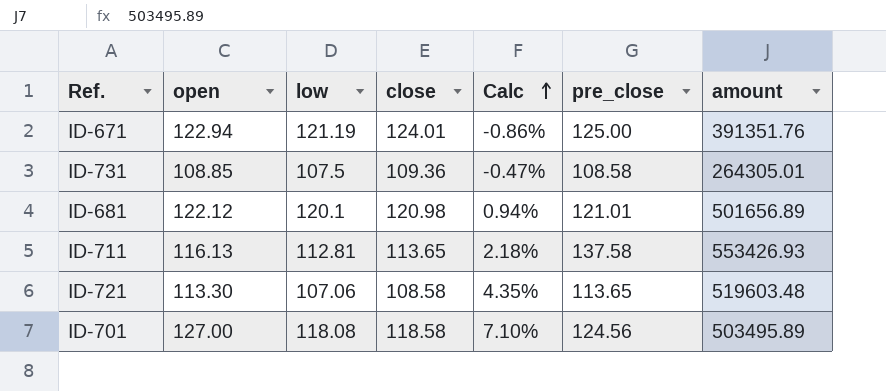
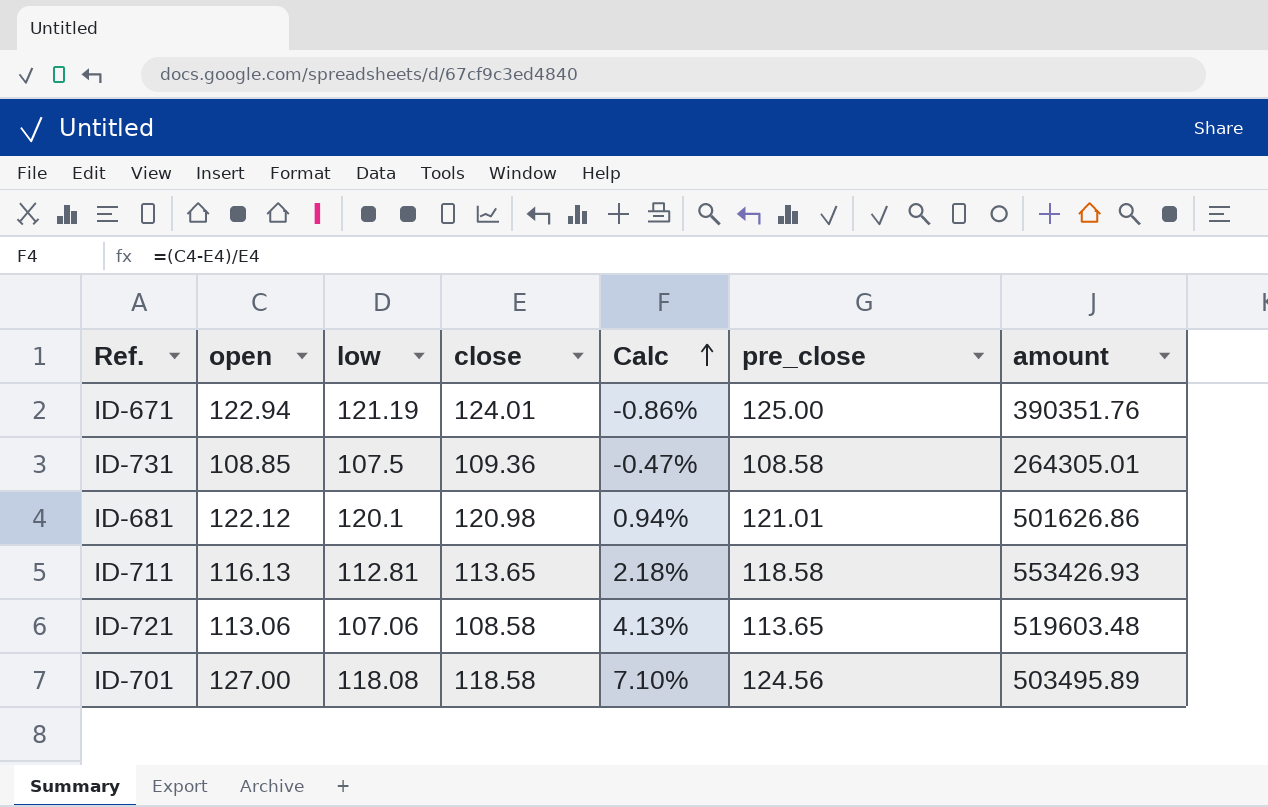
ID-671 | amount: 391351.76 -> 390351.76
ID-681 | amount: 501656.89 -> 501626.86
ID-711 | pre_close: 137.58 -> 118.58
ID-721 | open: 113.30 -> 113.06
ID-721 | Calc: 4.35% -> 4.13%

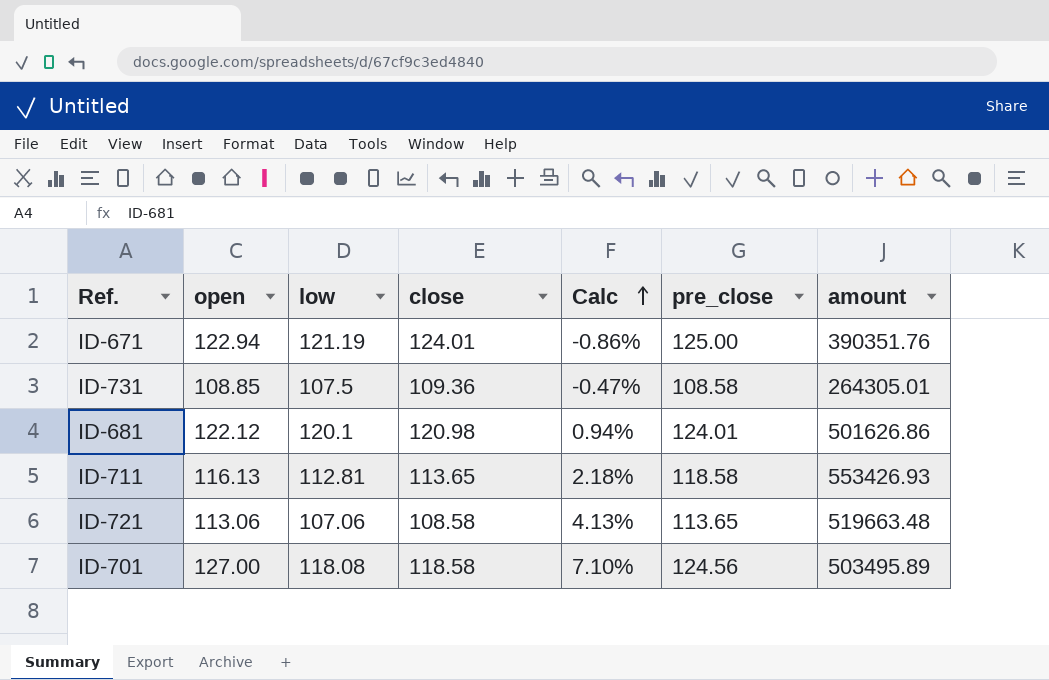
ID-681 | pre_close: 121.01 -> 124.01
ID-721 | amount: 519603.48 -> 519663.48

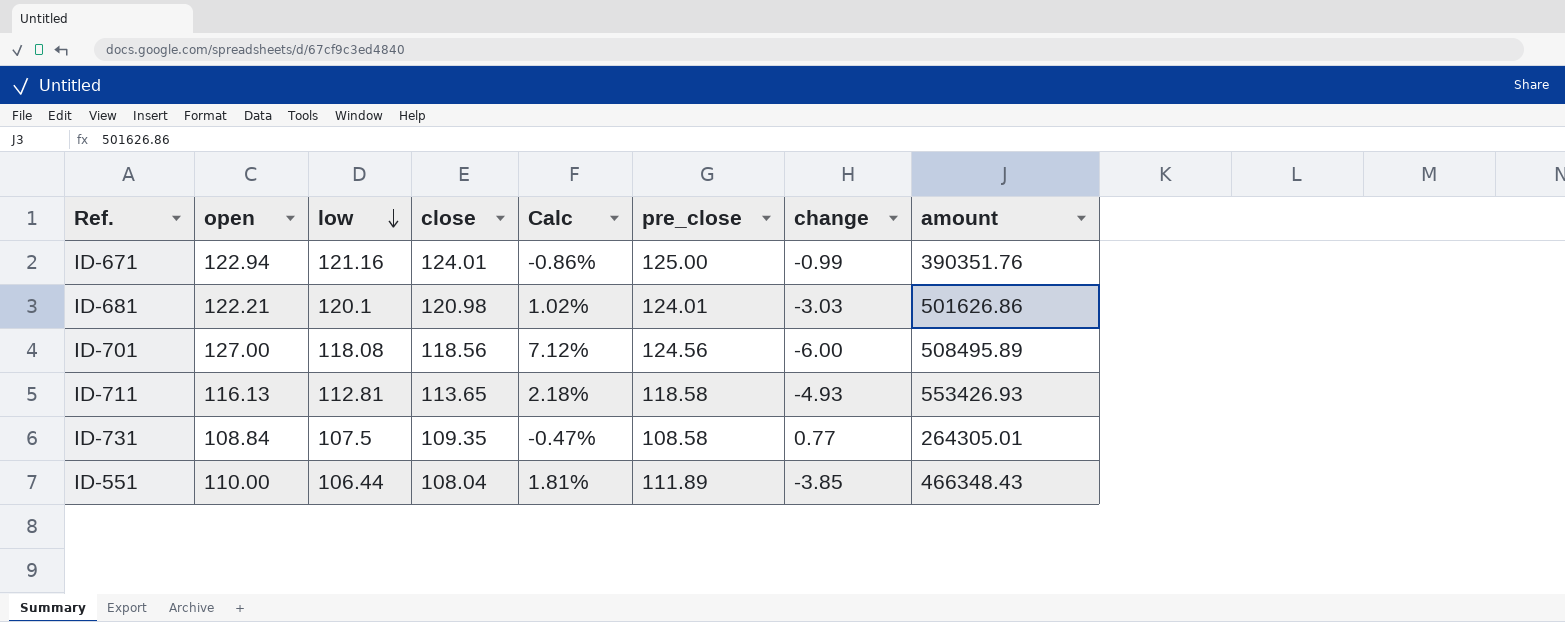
row order: Calc ascending -> low descending
column change | formula: none -> [close] - [pre_close]
row ID-721: 113.06 | 107.06 | 108.58 | 4.13% | 113.65 | 519663.48 -> none
ID-671 | low: 121.19 -> 121.16
ID-681 | open: 122.12 -> 122.21
ID-681 | Calc: 0.94% -> 1.02%
ID-701 | close: 118.58 -> 118.56
ID-701 | Calc: 7.10% -> 7.12%
ID-701 | amount: 503495.89 -> 508495.89
ID-731 | open: 108.85 -> 108.84
ID-731 | close: 109.36 -> 109.35
row ID-551: none -> 110.00 | 106.44 | 108.04 | 1.81% | 111.89 | -3.85 | 466348.43

